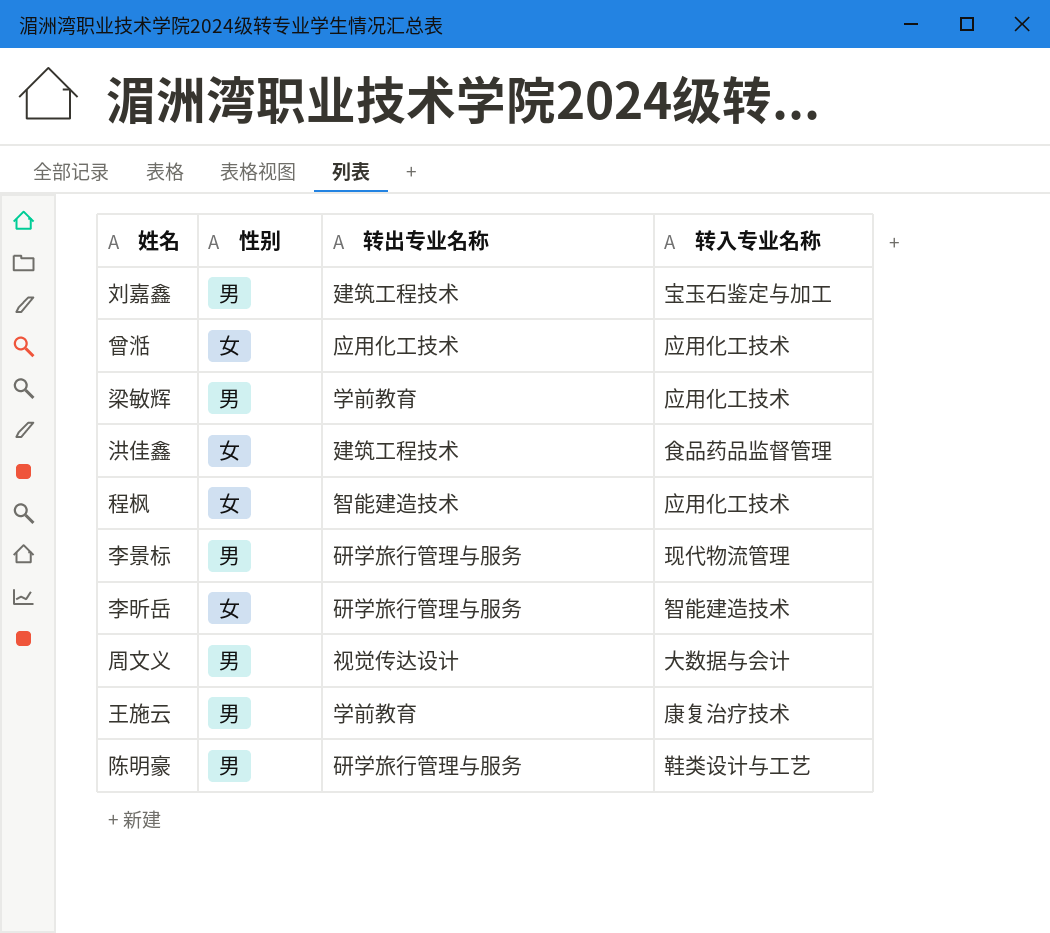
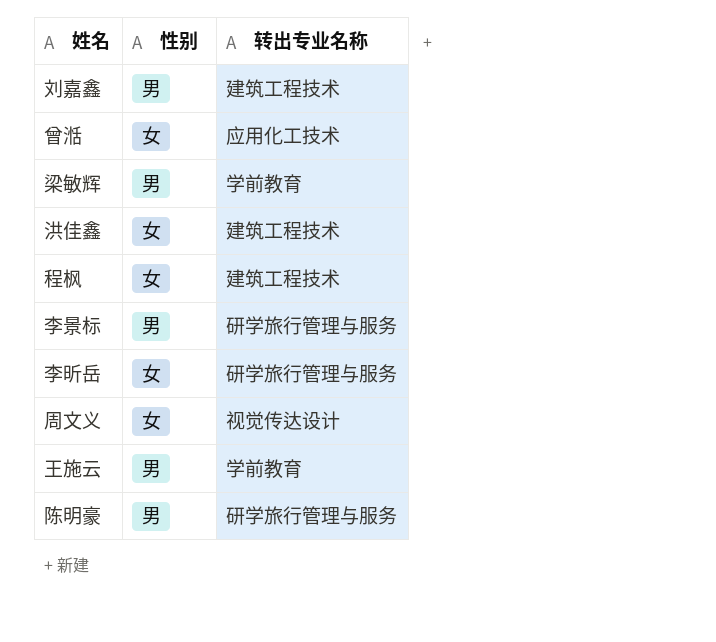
column 转入专业名称 | position: 4 -> none
程枫 | 转出专业名称: 智能建造技术 -> 建筑工程技术
周文义 | 性别: 男 -> 女

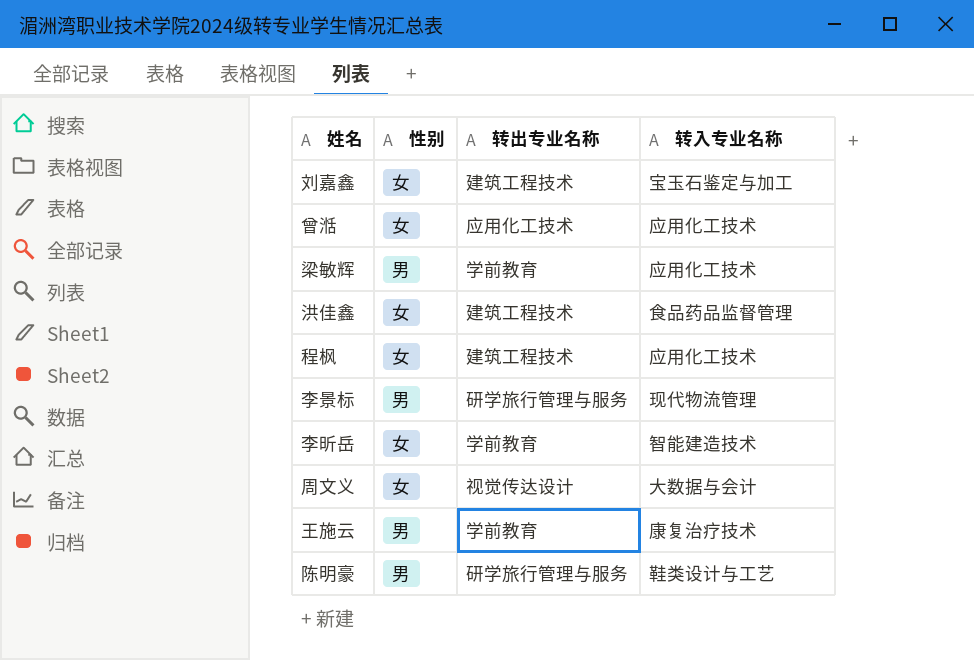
column 转入专业名称 | position: none -> 4
刘嘉鑫 | 性别: 男 -> 女
李昕岳 | 转出专业名称: 研学旅行管理与服务 -> 学前教育

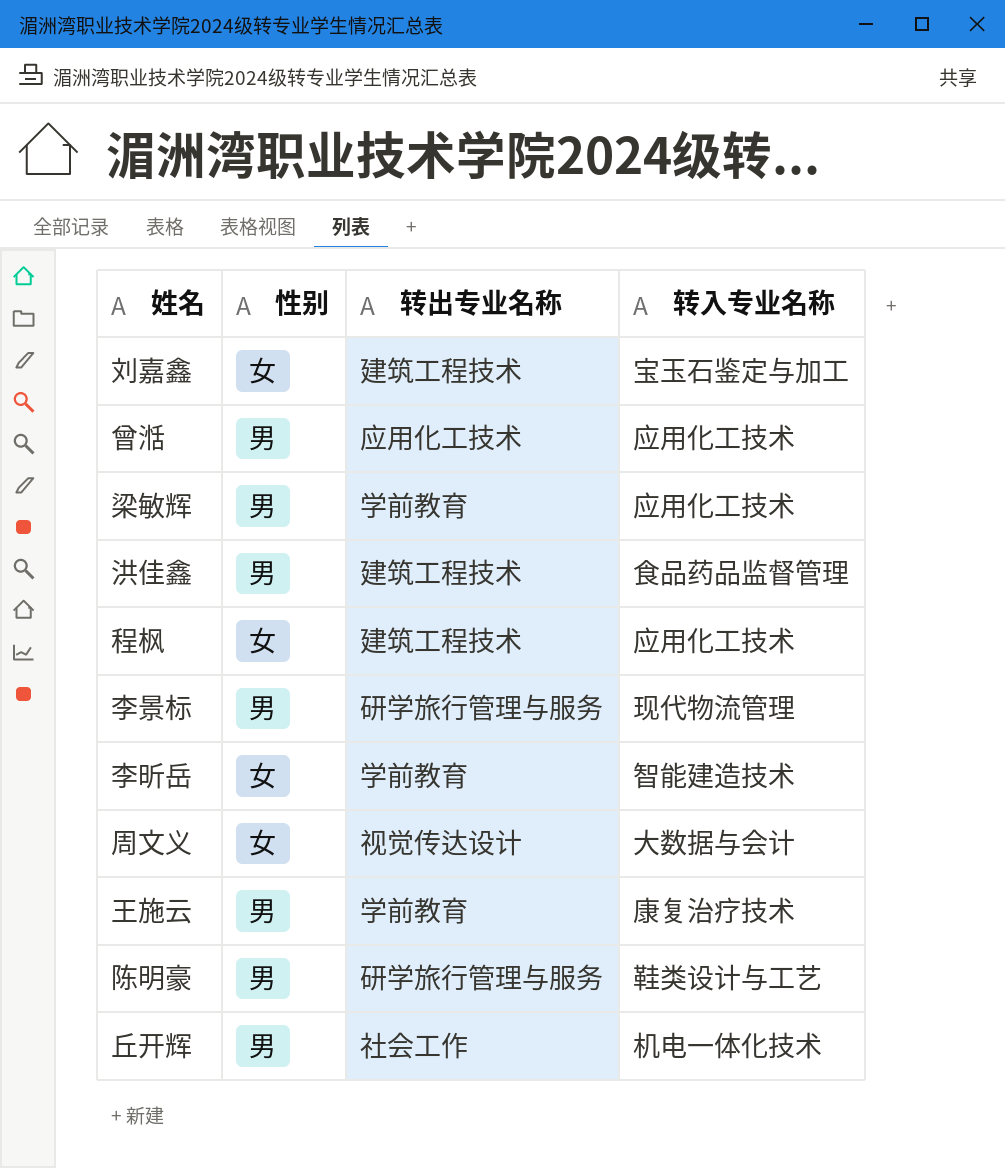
曾湉 | 性别: 女 -> 男
洪佳鑫 | 性别: 女 -> 男
row 丘开辉: none -> 男 | 社会工作 | 机电一体化技术

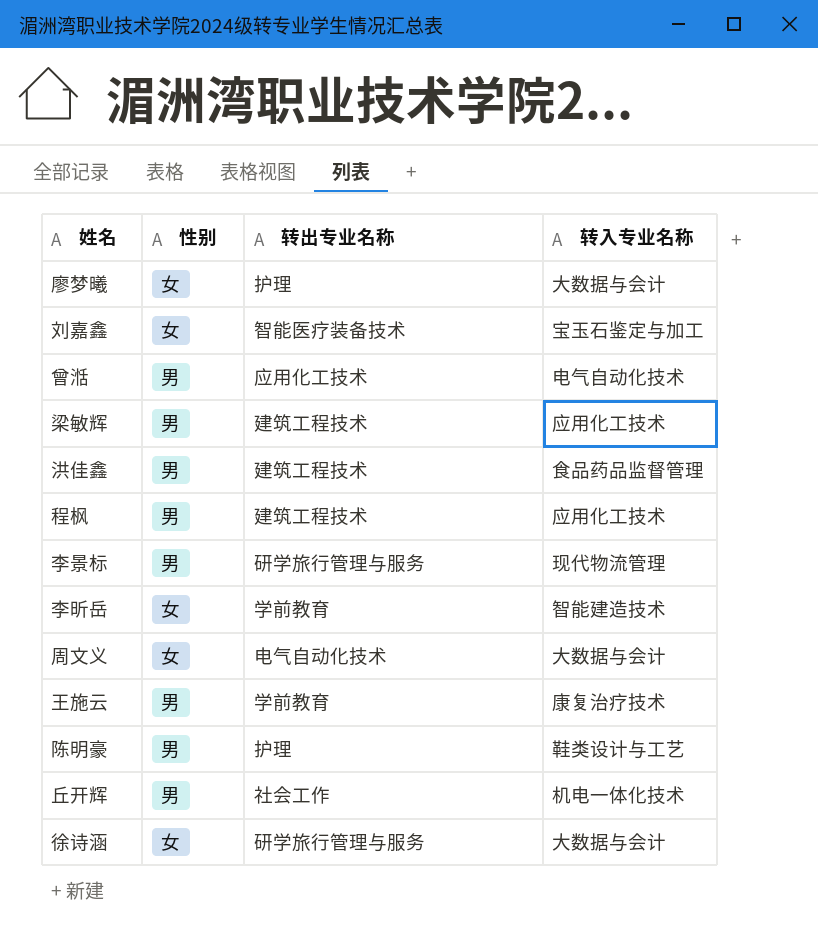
row 廖梦曦: none -> 女 | 护理 | 大数据与会计
刘嘉鑫 | 转出专业名称: 建筑工程技术 -> 智能医疗装备技术
曾湉 | 转入专业名称: 应用化工技术 -> 电气自动化技术
梁敏辉 | 转出专业名称: 学前教育 -> 建筑工程技术
程枫 | 性别: 女 -> 男
周文义 | 转出专业名称: 视觉传达设计 -> 电气自动化技术
陈明豪 | 转出专业名称: 研学旅行管理与服务 -> 护理
row 徐诗涵: none -> 女 | 研学旅行管理与服务 | 大数据与会计

